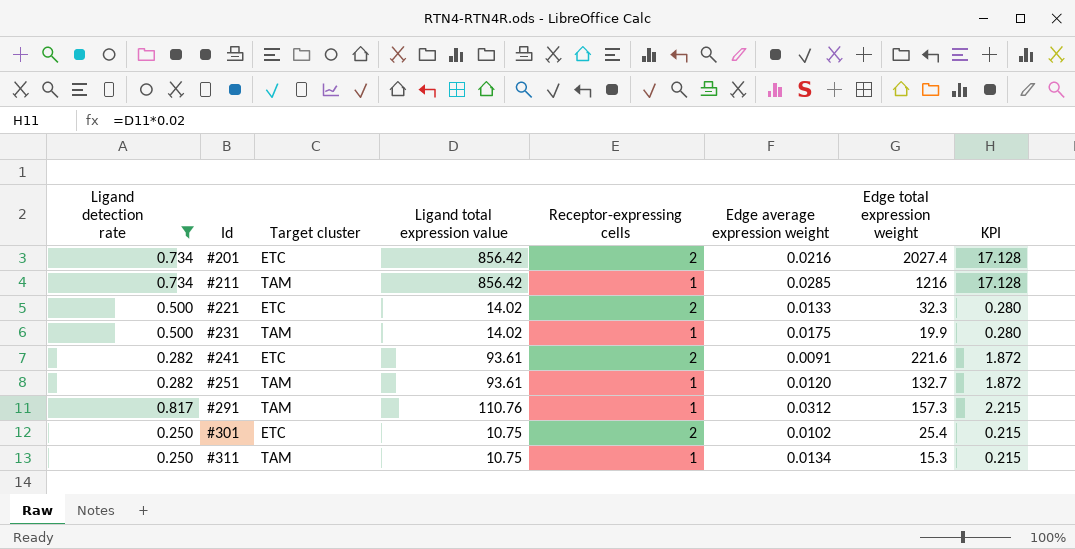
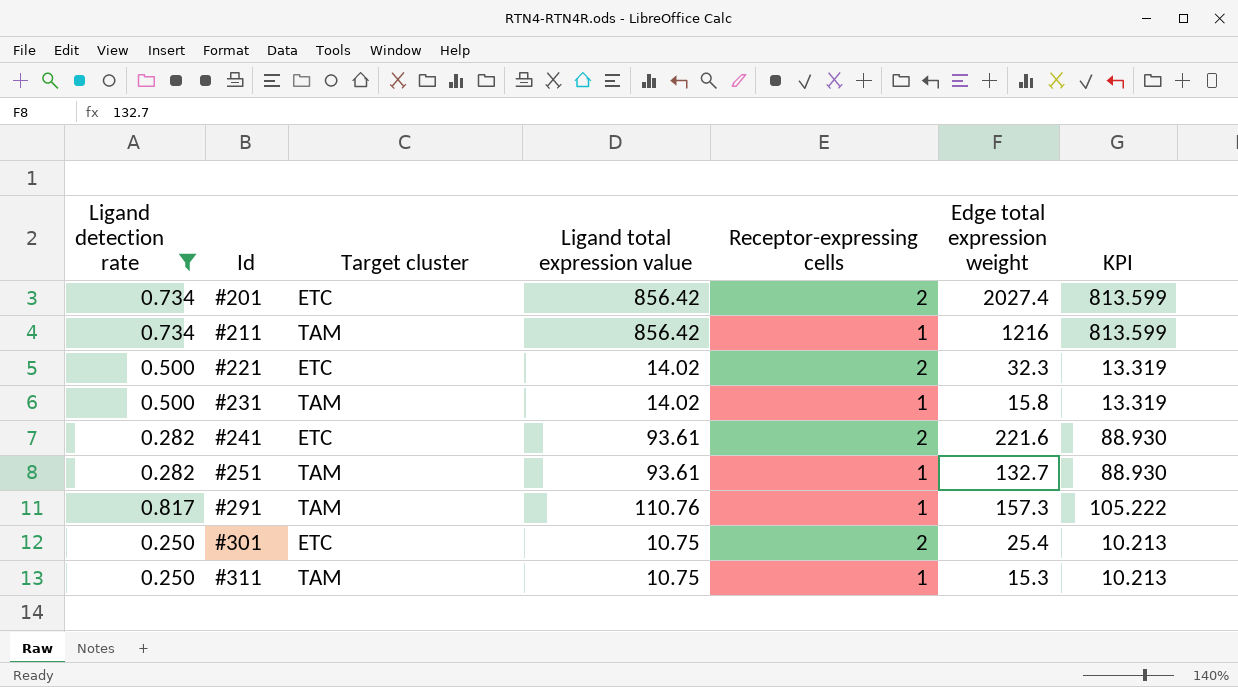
column Edge average expression weight | position: 6 -> none
column KPI | formula: [Ligand total expression value] * 0.02 -> [Ligand total expression value] * 0.95
#231 | Edge total expression weight: 19.9 -> 15.8

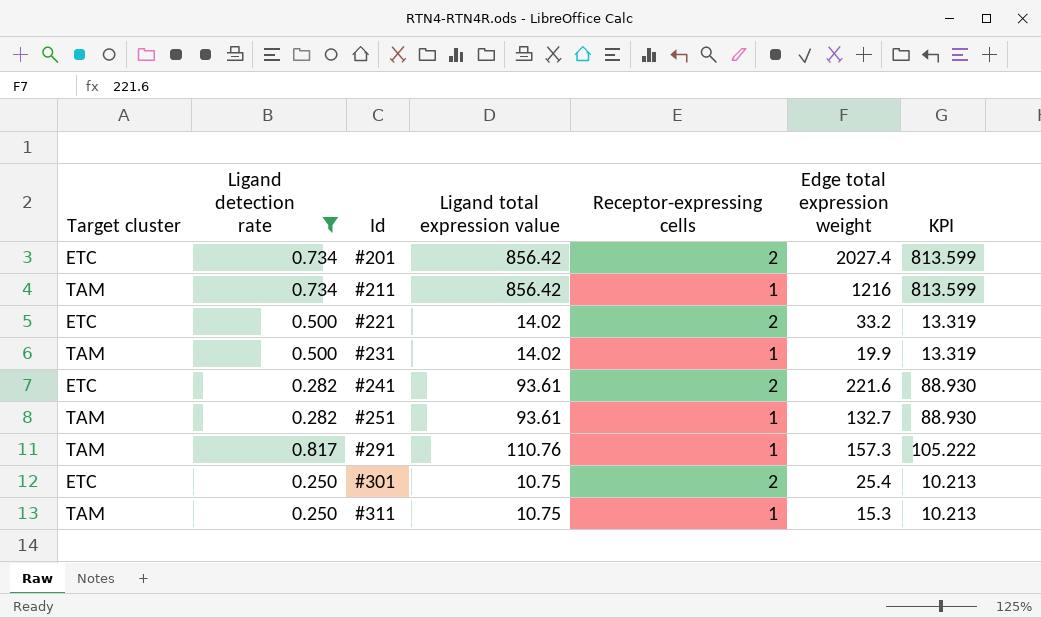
column Target cluster | position: 3 -> 1
#221 | Edge total expression weight: 32.3 -> 33.2
#231 | Edge total expression weight: 15.8 -> 19.9

